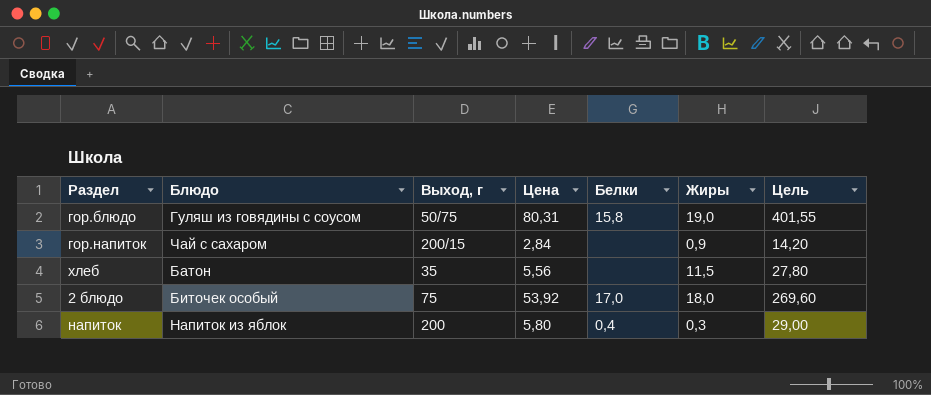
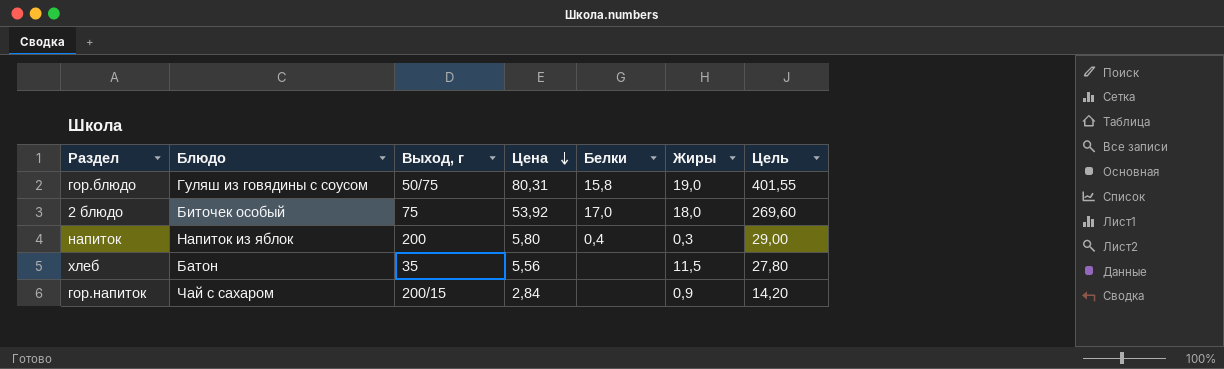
row order: none -> Цена descending

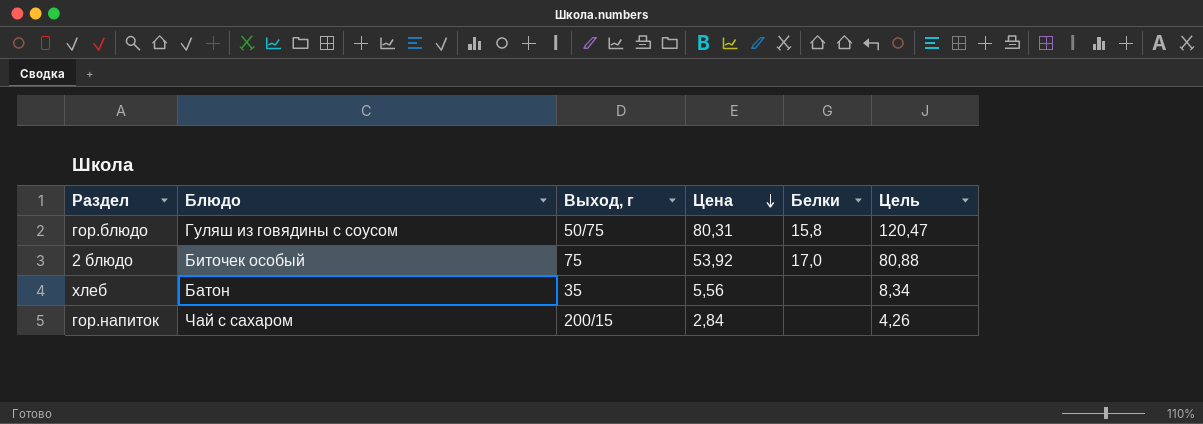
column Жиры | position: 6 -> none
column Цель | formula: [Цена] * 5 -> [Цена] * 1,5
row напиток: Напиток из яблок | 200 | 5,80 | 0,4 | 0,3 | 29,00 -> none

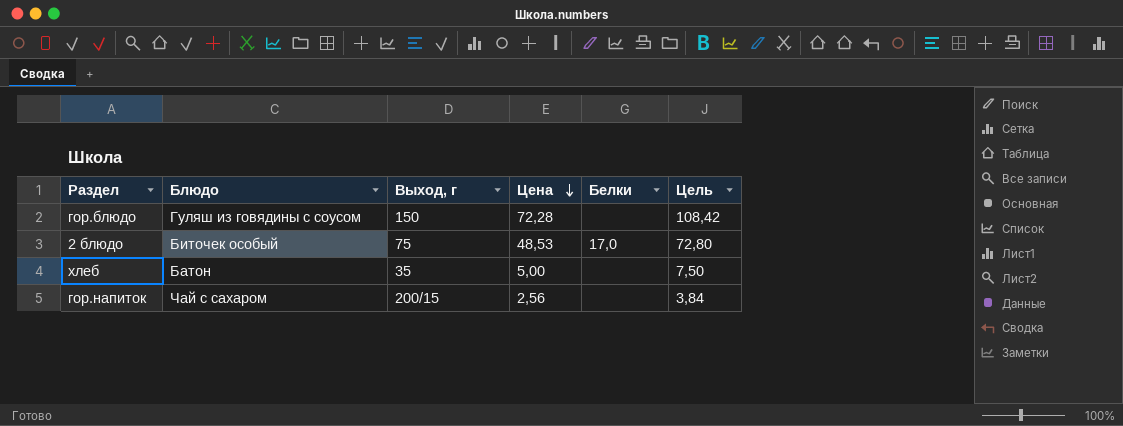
гор.блюдо | Выход, г: 50/75 -> 150
гор.блюдо | Цена: 80,31 -> 72,28
гор.блюдо | Белки: 15,8 -> none
гор.блюдо | Цель: 120,47 -> 108,42
2 блюдо | Цена: 53,92 -> 48,53
2 блюдо | Цель: 80,88 -> 72,80
хлеб | Цена: 5,56 -> 5,00
хлеб | Цель: 8,34 -> 7,50
гор.напиток | Цена: 2,84 -> 2,56
гор.напиток | Цель: 4,26 -> 3,84

